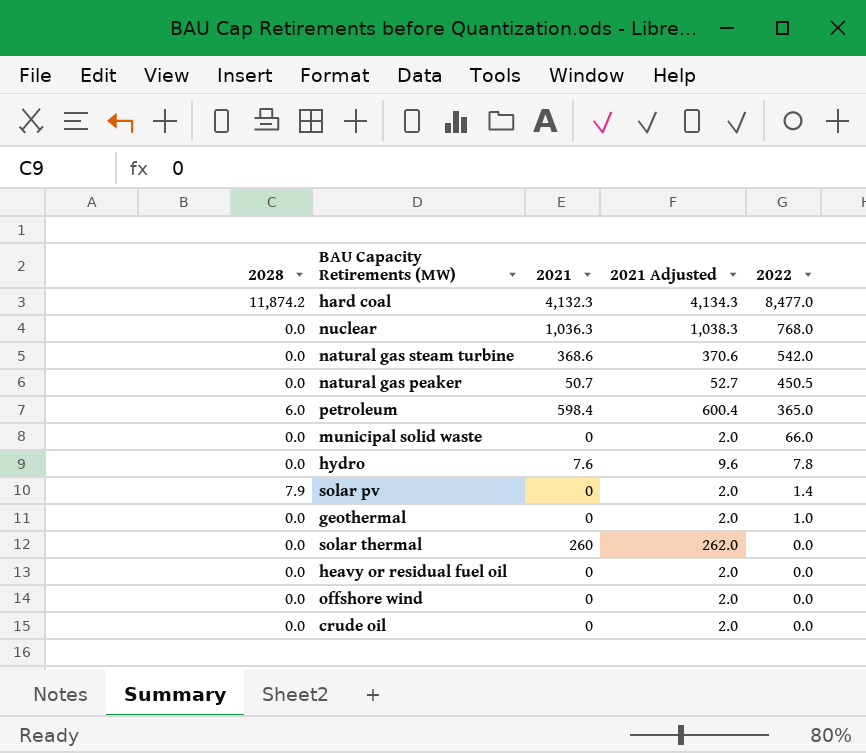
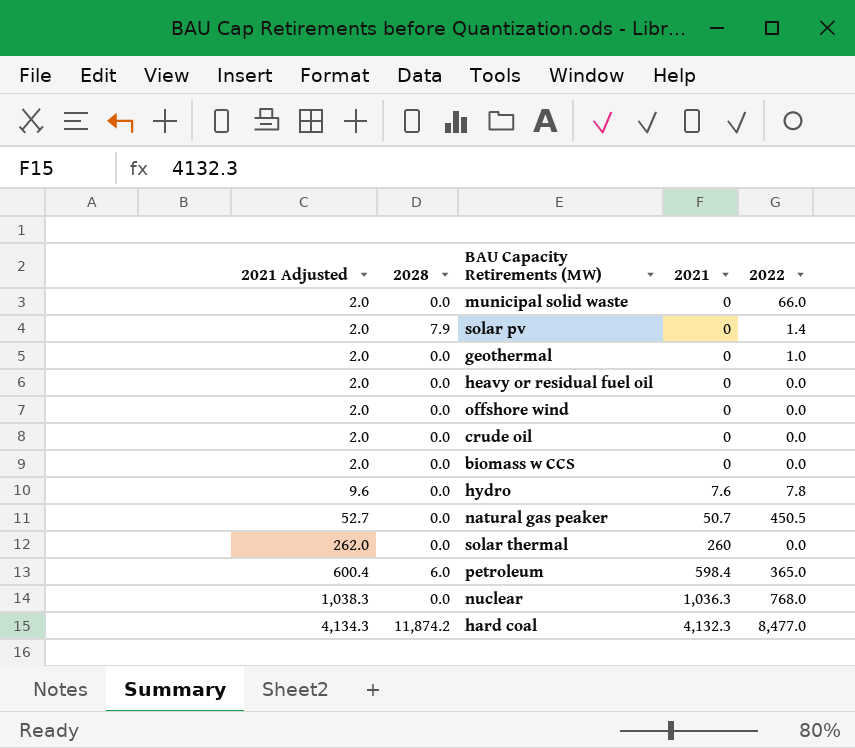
row order: 2022 descending -> 2021 Adjusted ascending
column 2021 Adjusted | position: 4 -> 1
row natural gas steam turbine: 0.0 | 368.6 | 370.6 | 542.0 -> none
row biomass w CCS: none -> 2.0 | 0.0 | 0 | 0.0

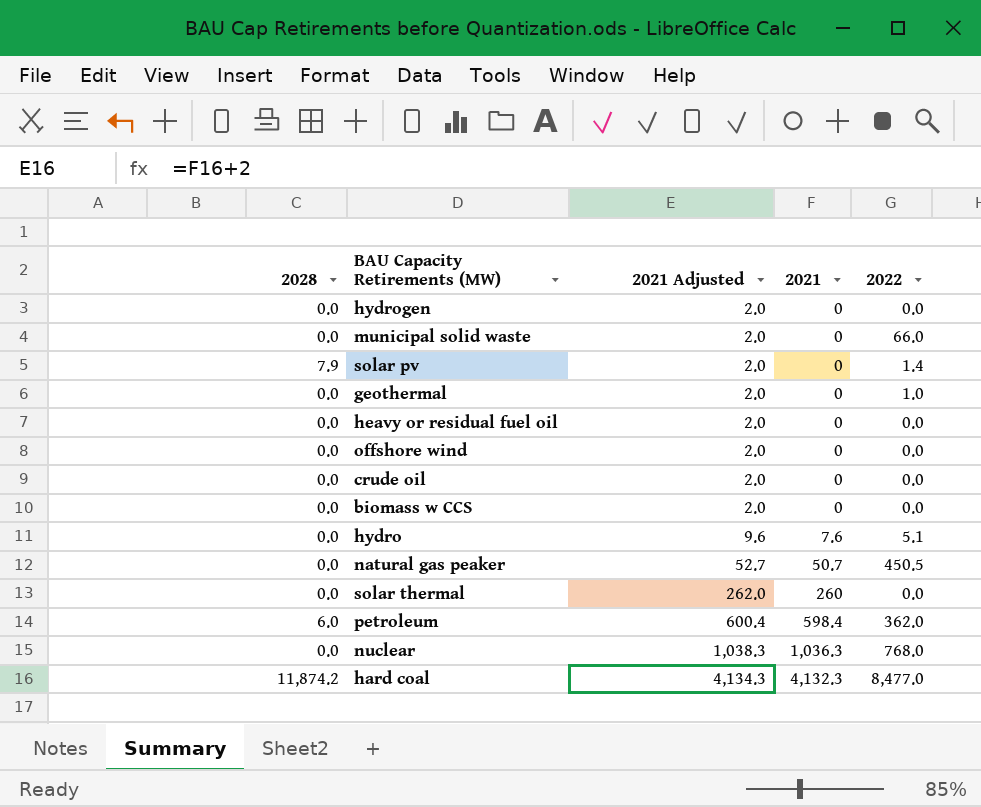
column 2021 Adjusted | position: 1 -> 3
row hydrogen: none -> 0.0 | 2.0 | 0 | 0.0
hydro | 2022: 7.8 -> 5.1
petroleum | 2022: 365.0 -> 362.0

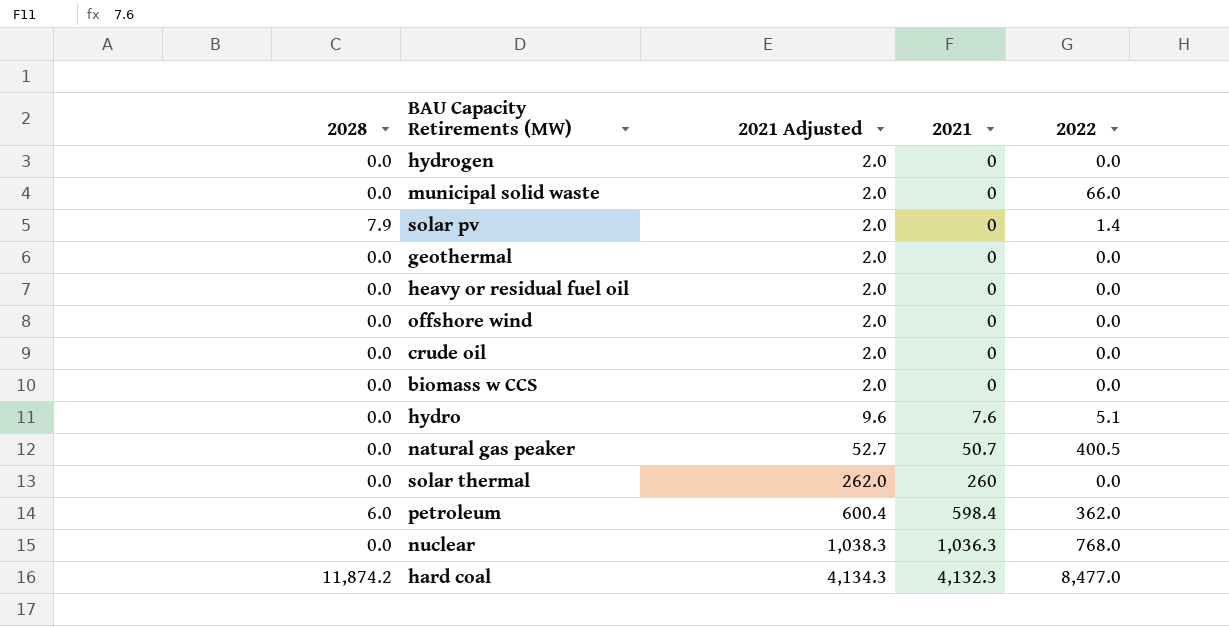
geothermal | 2022: 1.0 -> 0.0
natural gas peaker | 2022: 450.5 -> 400.5

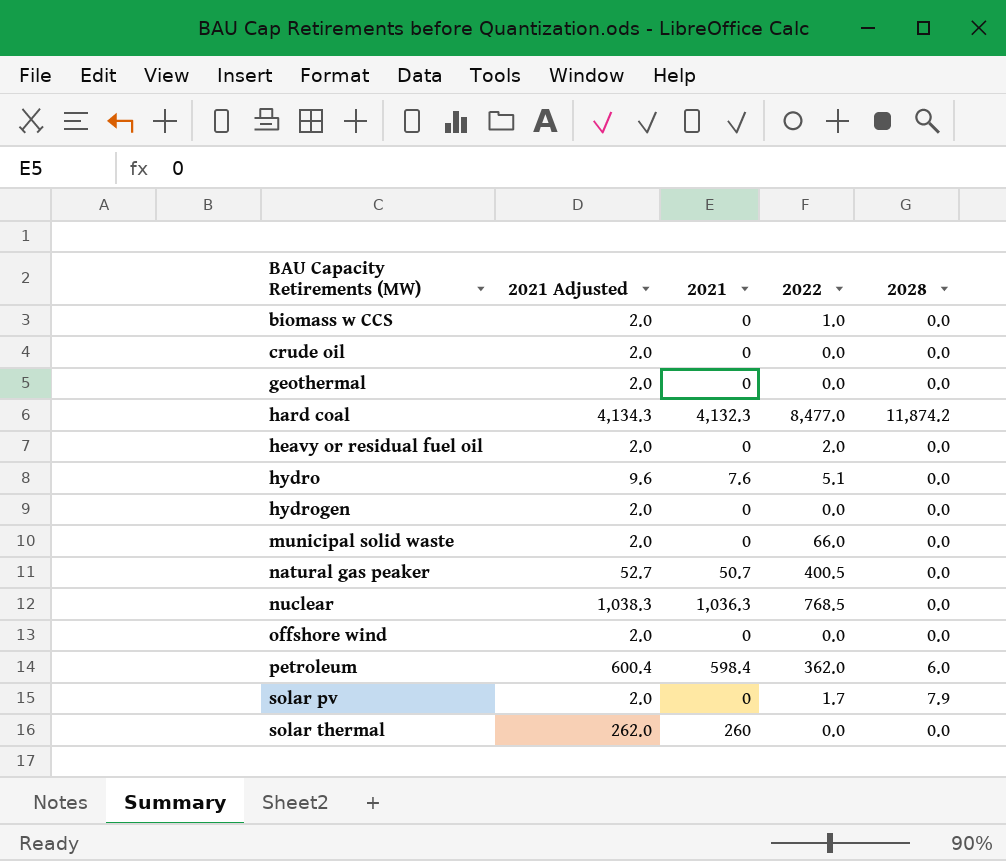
row order: 2021 Adjusted ascending -> BAU Capacity Retirements (MW) ascending
column 2028 | position: 1 -> 5
biomass w CCS | 2022: 0.0 -> 1.0
heavy or residual fuel oil | 2022: 0.0 -> 2.0
nuclear | 2022: 768.0 -> 768.5
solar pv | 2022: 1.4 -> 1.7

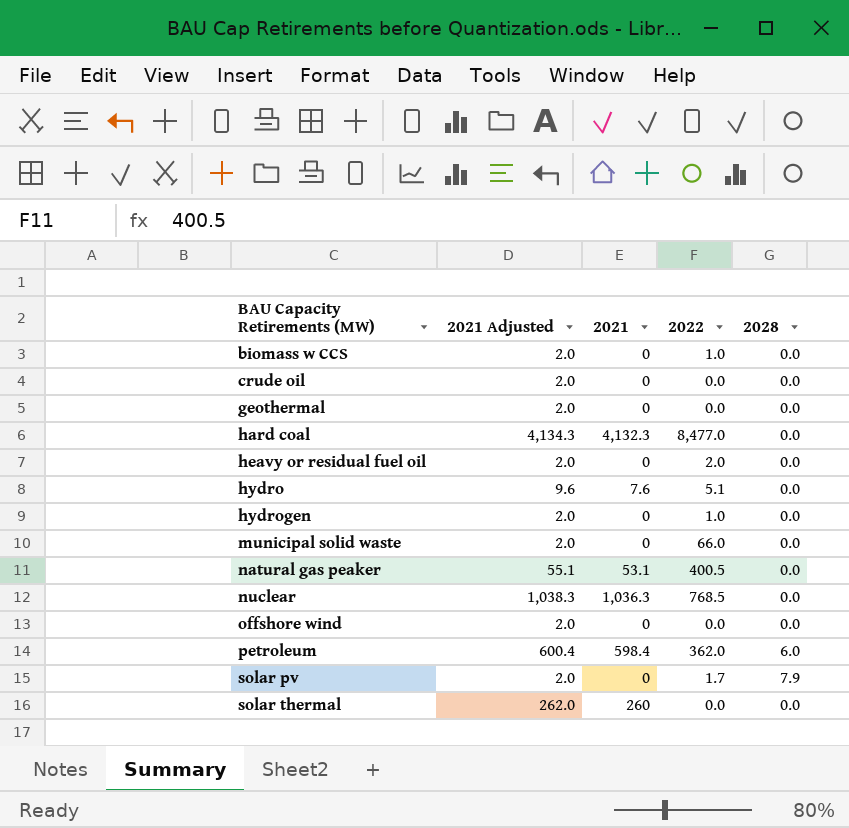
hard coal | 2028: 11,874.2 -> 0.0
hydrogen | 2022: 0.0 -> 1.0
natural gas peaker | 2021 Adjusted: 52.7 -> 55.1
natural gas peaker | 2021: 50.7 -> 53.1

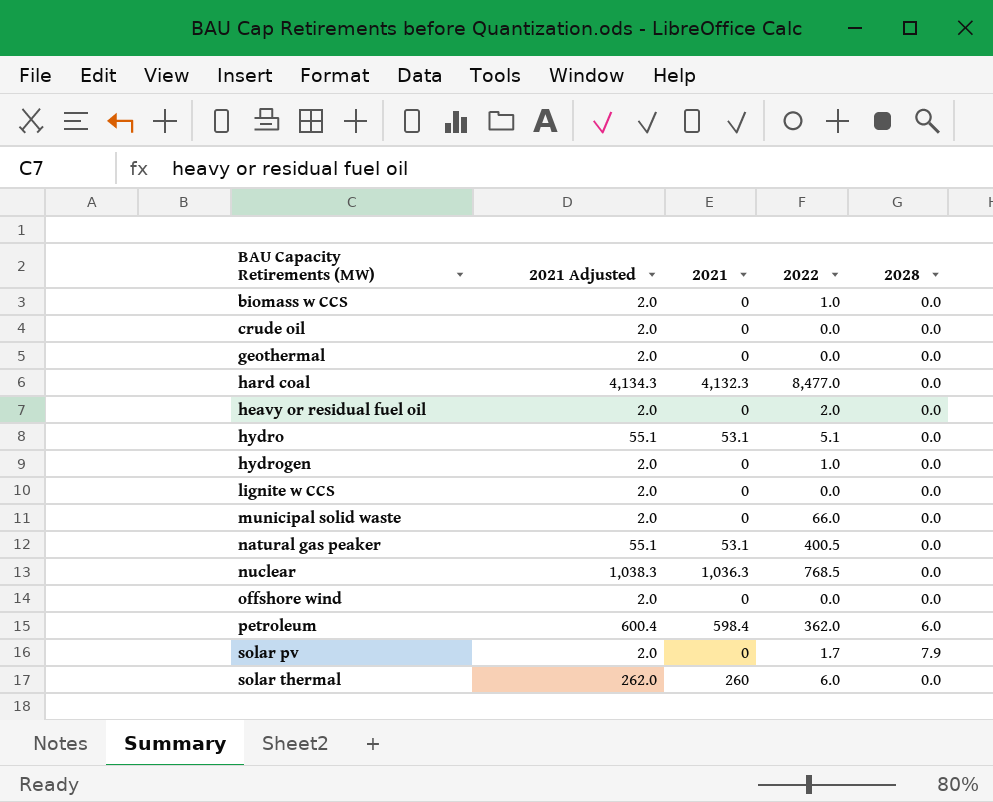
hydro | 2021 Adjusted: 9.6 -> 55.1
hydro | 2021: 7.6 -> 53.1
row lignite w CCS: none -> 2.0 | 0 | 0.0 | 0.0
solar thermal | 2022: 0.0 -> 6.0

